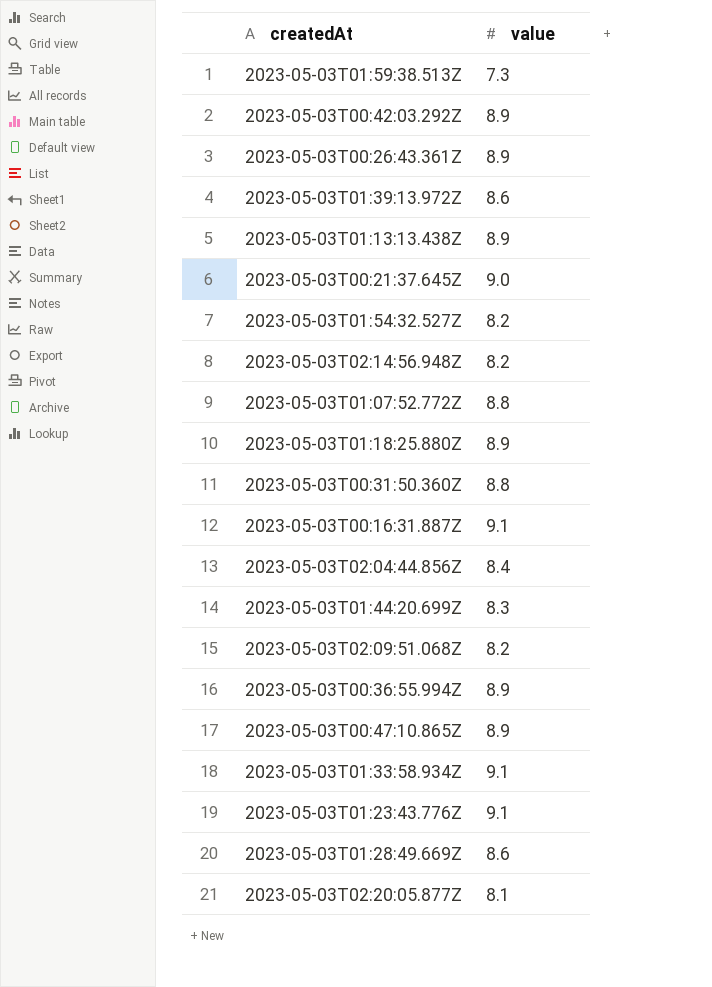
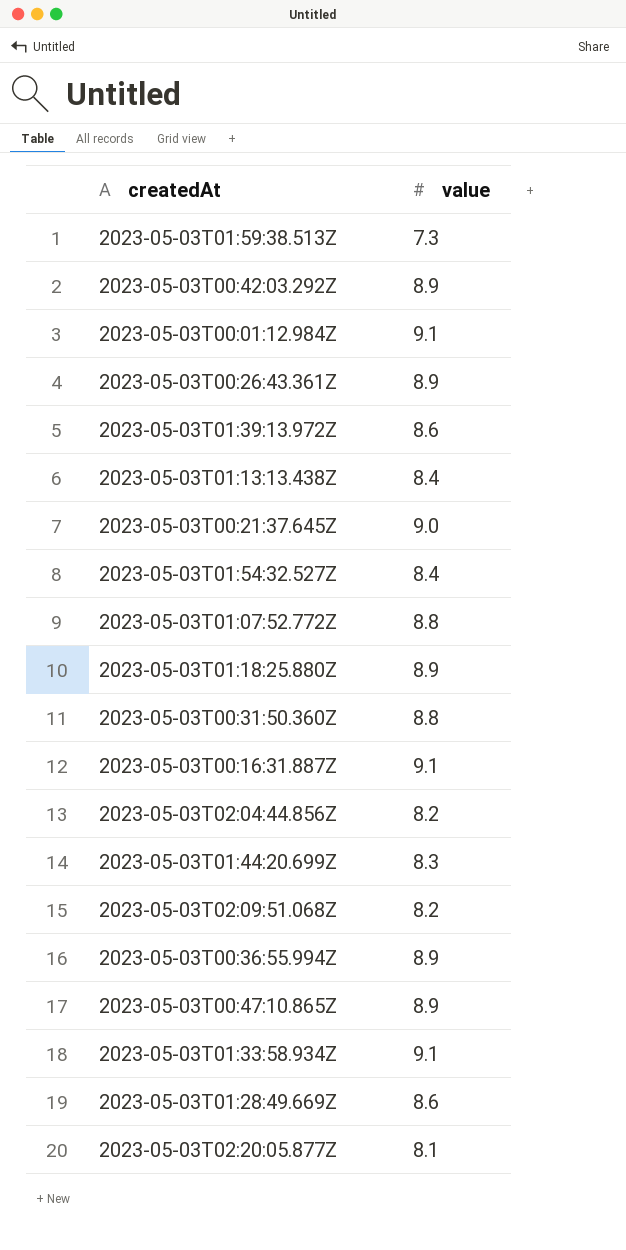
row 2023-05-03T02:14:56.948Z: 8.2 -> none
row 2023-05-03T01:23:43.776Z: 9.1 -> none
row 2023-05-03T00:01:12.984Z: none -> 9.1
2023-05-03T01:13:13.438Z | value: 8.9 -> 8.4
2023-05-03T01:54:32.527Z | value: 8.2 -> 8.4
2023-05-03T02:04:44.856Z | value: 8.4 -> 8.2

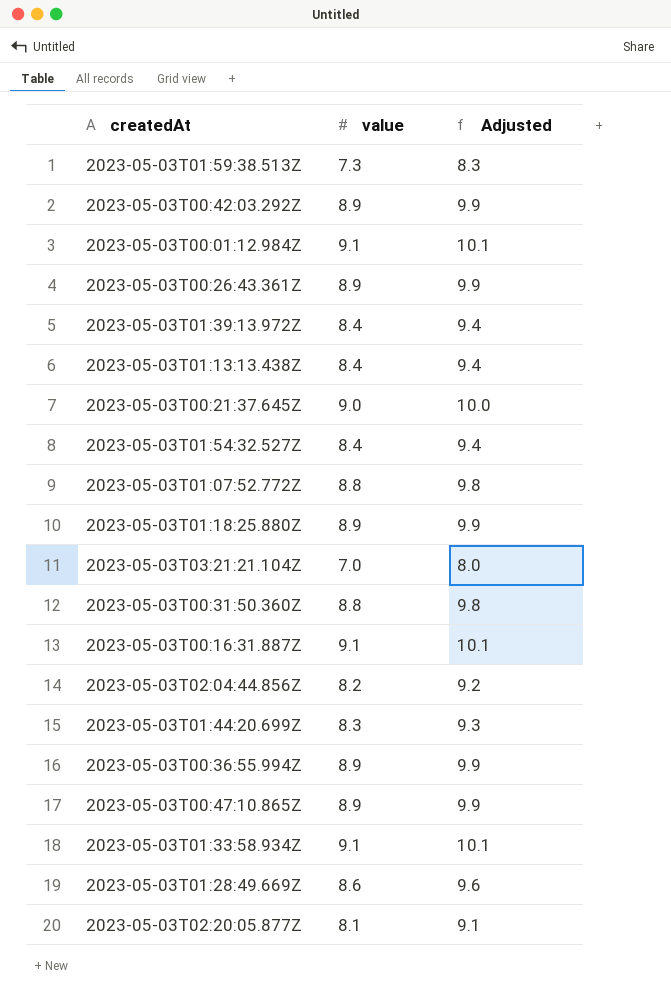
column Adjusted | formula: none -> [value] + 1
row 2023-05-03T02:09:51.068Z: 8.2 -> none
2023-05-03T01:39:13.972Z | value: 8.6 -> 8.4
row 2023-05-03T03:21:21.104Z: none -> 7.0 | 8.0

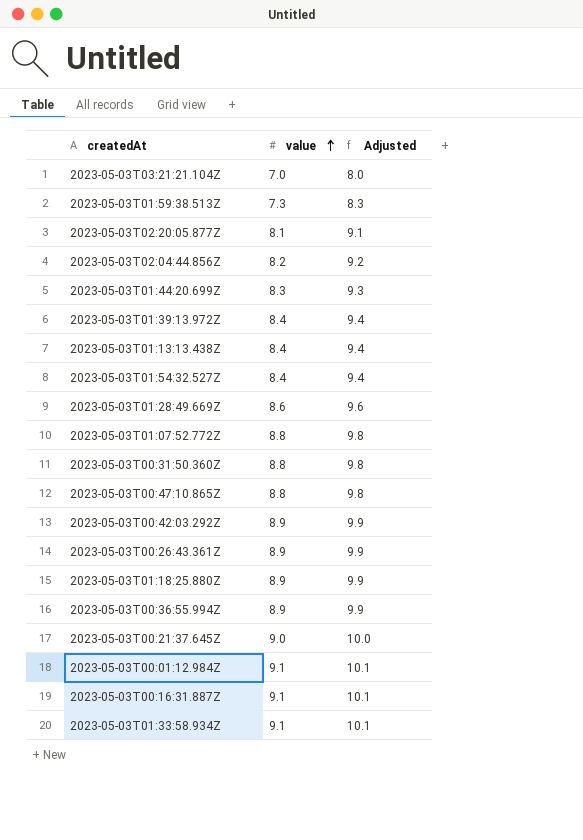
row order: none -> value ascending
2023-05-03T00:47:10.865Z | value: 8.9 -> 8.8
2023-05-03T00:47:10.865Z | Adjusted: 9.9 -> 9.8

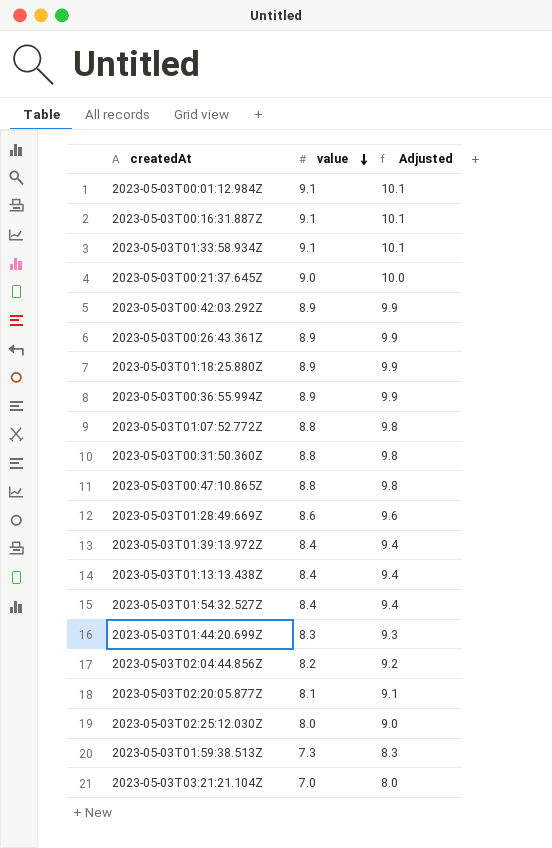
row order: value ascending -> value descending
row 2023-05-03T02:25:12.030Z: none -> 8.0 | 9.0

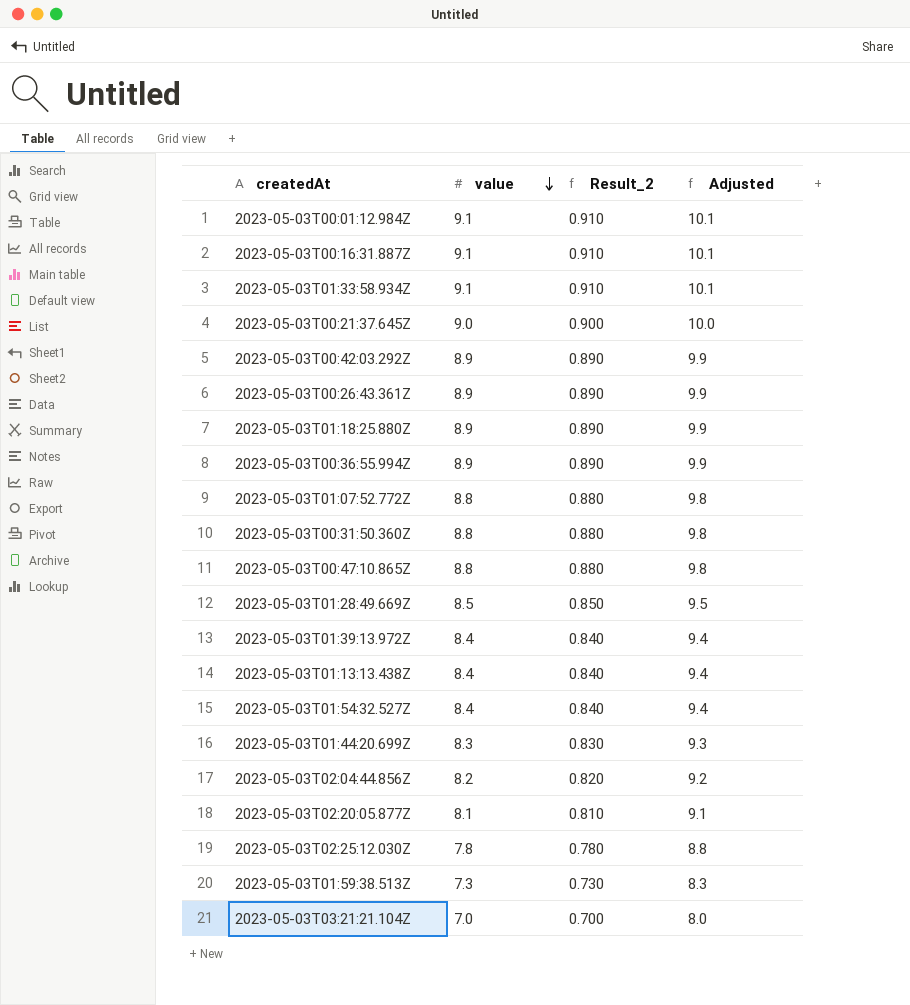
column Result_2 | formula: none -> [value] * 0.1
2023-05-03T01:28:49.669Z | value: 8.6 -> 8.5
2023-05-03T01:28:49.669Z | Adjusted: 9.6 -> 9.5
2023-05-03T02:25:12.030Z | value: 8.0 -> 7.8
2023-05-03T02:25:12.030Z | Adjusted: 9.0 -> 8.8

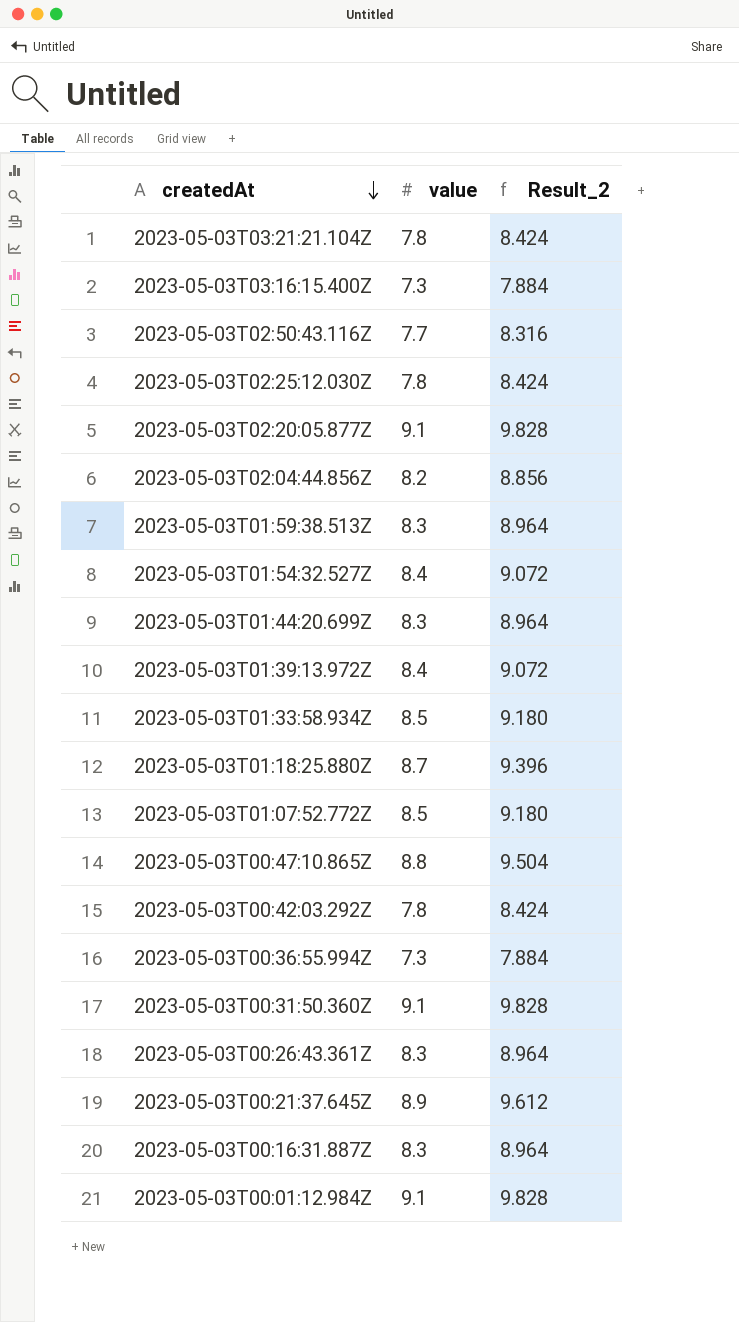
row order: value descending -> createdAt descending
column Adjusted | formula: [value] + 1 -> none
column Result_2 | formula: [value] * 0.1 -> [value] * 1.08
row 2023-05-03T01:28:49.669Z: 8.5 | 0.850 | 9.5 -> none
row 2023-05-03T01:13:13.438Z: 8.4 | 0.840 | 9.4 -> none
2023-05-03T03:21:21.104Z | value: 7.0 -> 7.8
row 2023-05-03T03:16:15.400Z: none -> 7.3 | 7.884
row 2023-05-03T02:50:43.116Z: none -> 7.7 | 8.316
2023-05-03T02:20:05.877Z | value: 8.1 -> 9.1
2023-05-03T01:59:38.513Z | value: 7.3 -> 8.3
2023-05-03T01:33:58.934Z | value: 9.1 -> 8.5
2023-05-03T01:18:25.880Z | value: 8.9 -> 8.7
2023-05-03T01:07:52.772Z | value: 8.8 -> 8.5
2023-05-03T00:42:03.292Z | value: 8.9 -> 7.8
2023-05-03T00:36:55.994Z | value: 8.9 -> 7.3
2023-05-03T00:31:50.360Z | value: 8.8 -> 9.1
2023-05-03T00:26:43.361Z | value: 8.9 -> 8.3
2023-05-03T00:21:37.645Z | value: 9.0 -> 8.9
2023-05-03T00:16:31.887Z | value: 9.1 -> 8.3

